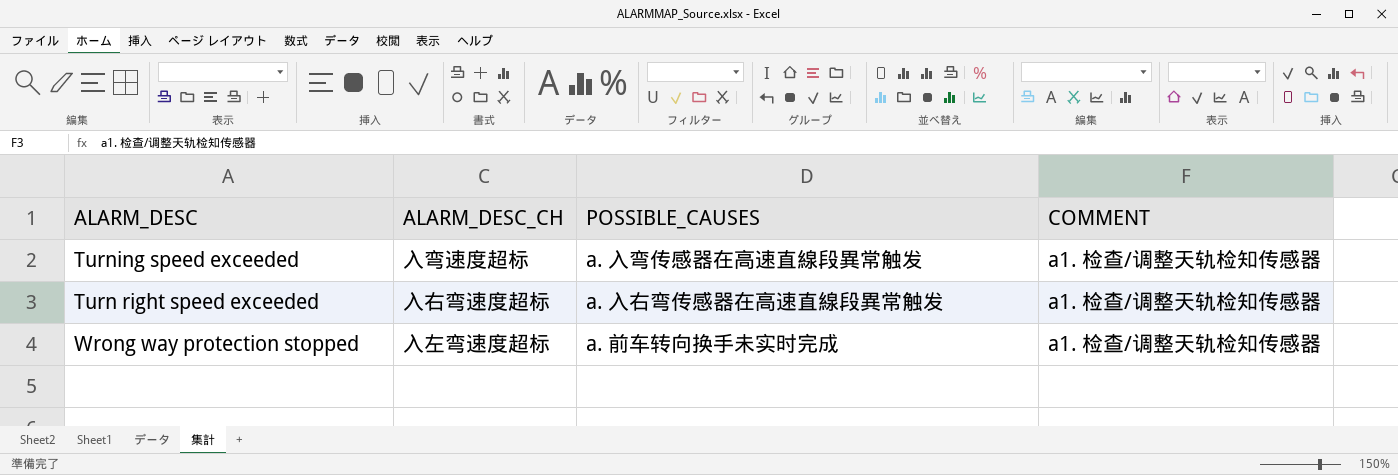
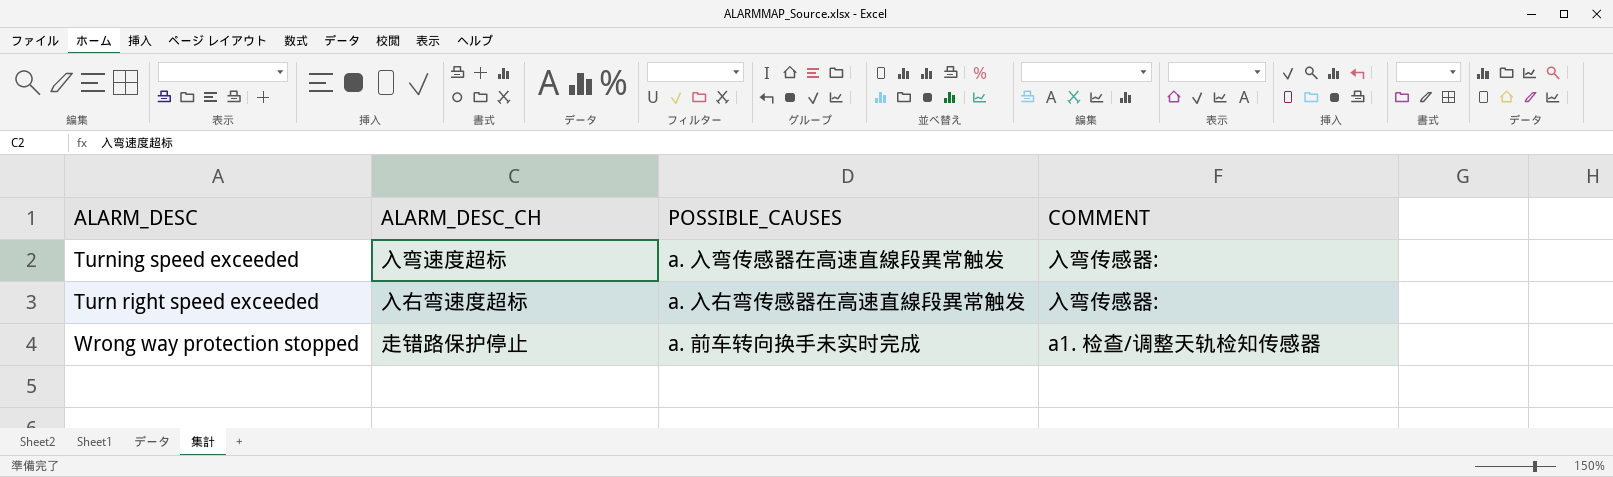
Turning speed exceeded | COMMENT: a1. 检查/调整天轨检知传感器 -> 入弯传感器:
Turn right speed exceeded | COMMENT: a1. 检查/调整天轨检知传感器 -> 入弯传感器:
Wrong way protection stopped | ALARM_DESC_CH: 入左弯速度超标 -> 走错路保护停止

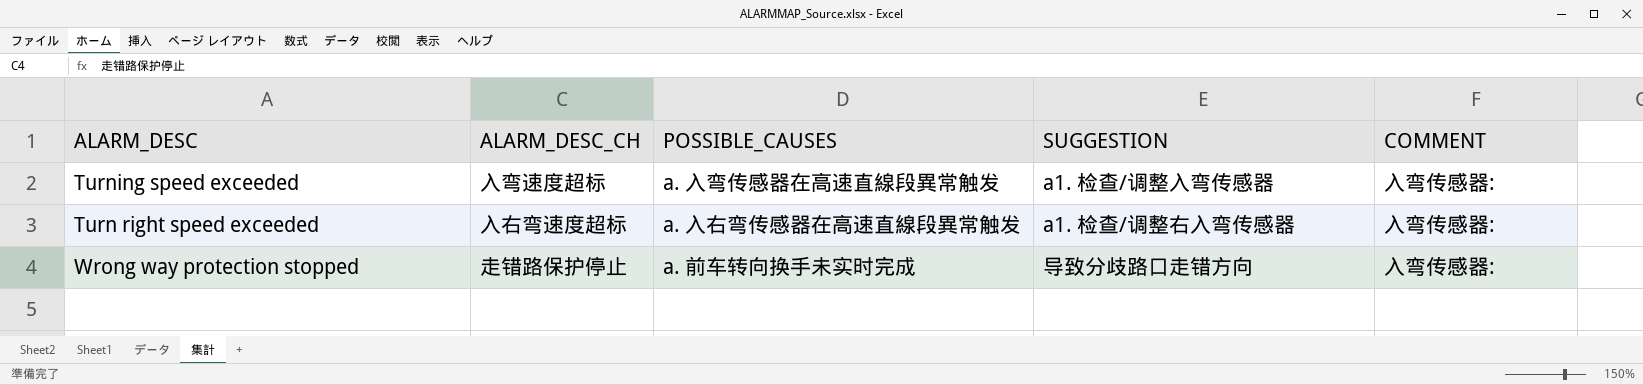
column SUGGESTION | position: none -> 4
Wrong way protection stopped | COMMENT: a1. 检查/调整天轨检知传感器 -> 入弯传感器:

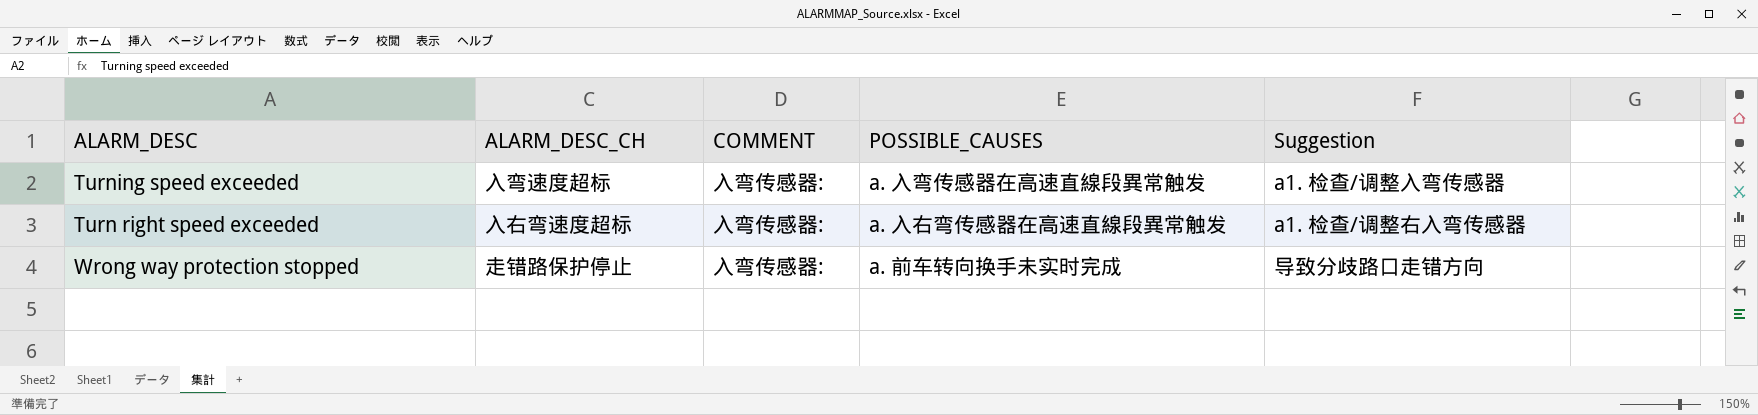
column COMMENT | position: 5 -> 3
column name: SUGGESTION -> Suggestion

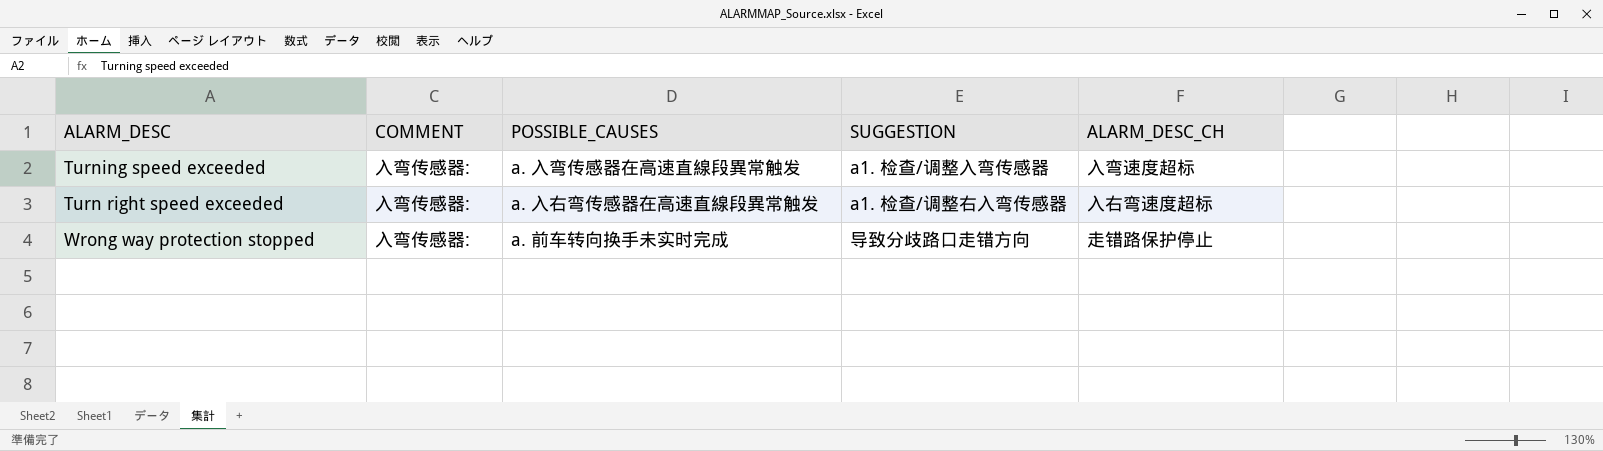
column name: Suggestion -> SUGGESTION
column ALARM_DESC_CH | position: 2 -> 5

